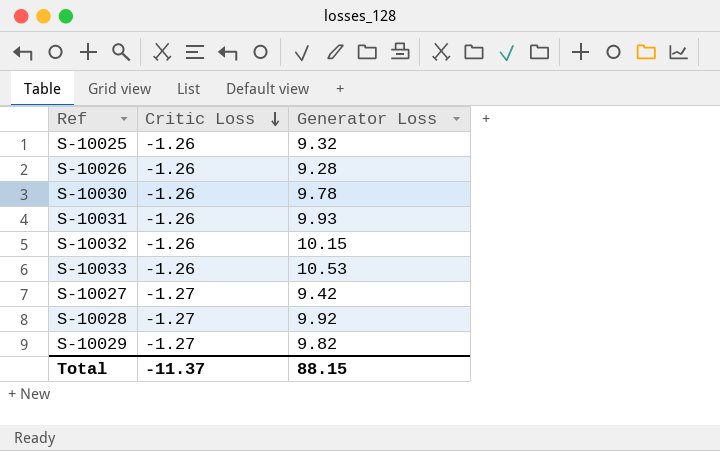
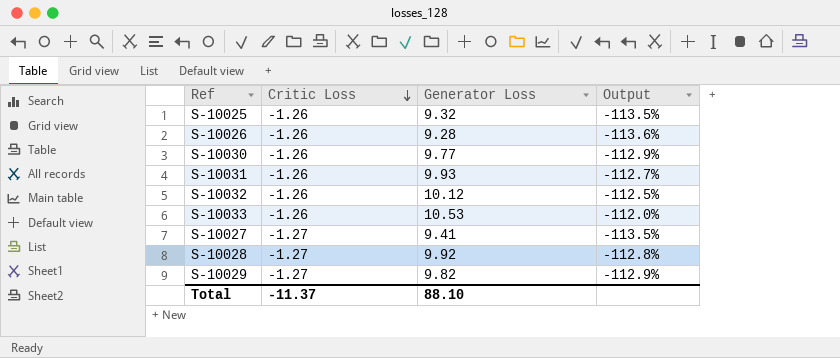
column Output | formula: none -> ([Critic Loss] - [Generator Loss]) / [Generator Loss]
S-10030 | Generator Loss: 9.78 -> 9.77
S-10032 | Generator Loss: 10.15 -> 10.12
S-10027 | Generator Loss: 9.42 -> 9.41
Total | Generator Loss: 88.15 -> 88.10

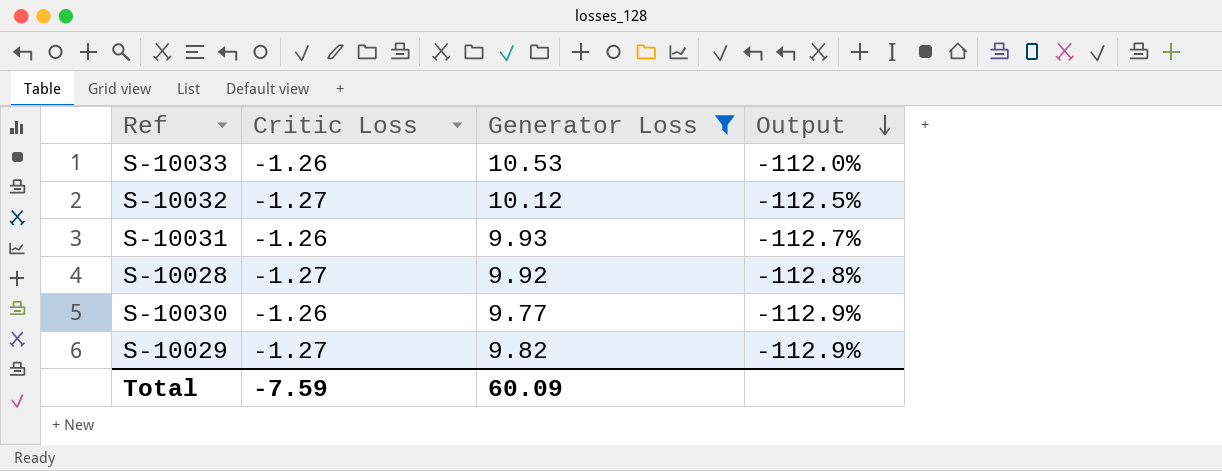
filter: none -> Generator Loss >= 9.77
row order: Critic Loss descending -> Output descending
S-10032 | Critic Loss: -1.26 -> -1.27
Total | Critic Loss: -11.37 -> -7.59
Total | Generator Loss: 88.10 -> 60.09

